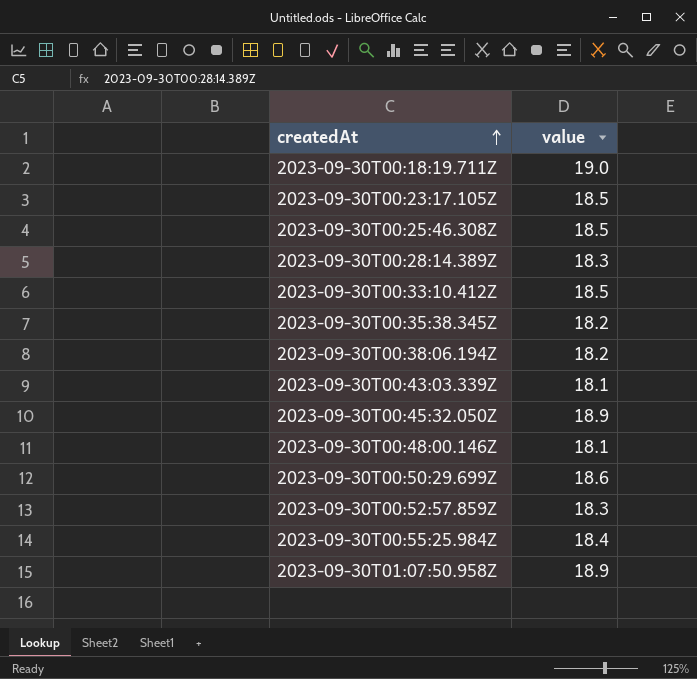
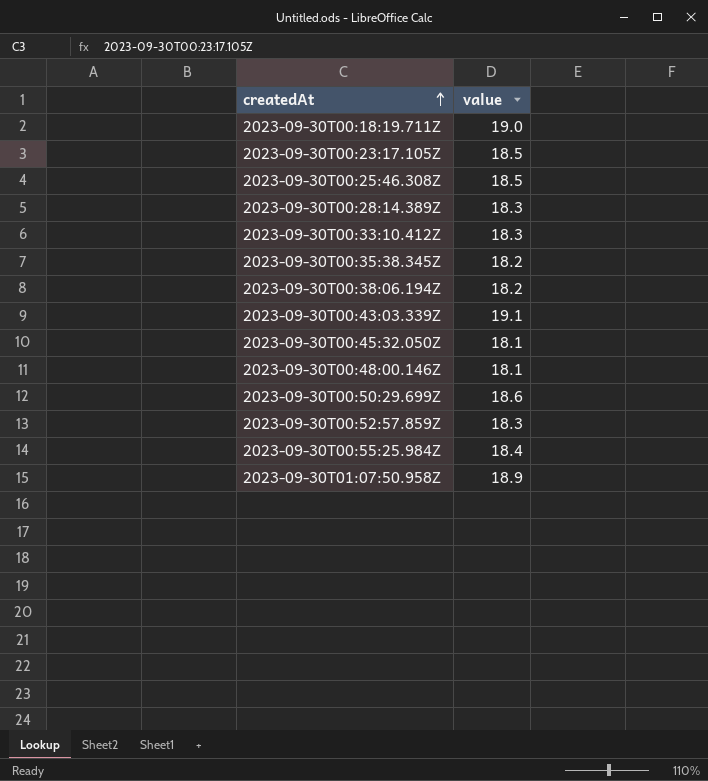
2023-09-30T00:33:10.412Z | value: 18.5 -> 18.3
2023-09-30T00:43:03.339Z | value: 18.1 -> 19.1
2023-09-30T00:45:32.050Z | value: 18.9 -> 18.1

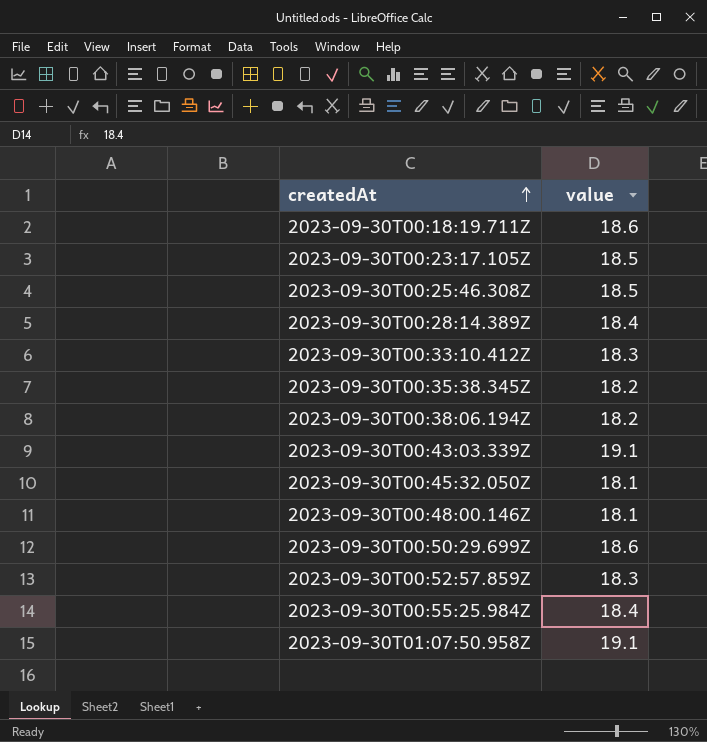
2023-09-30T00:18:19.711Z | value: 19.0 -> 18.6
2023-09-30T00:28:14.389Z | value: 18.3 -> 18.4
2023-09-30T01:07:50.958Z | value: 18.9 -> 19.1

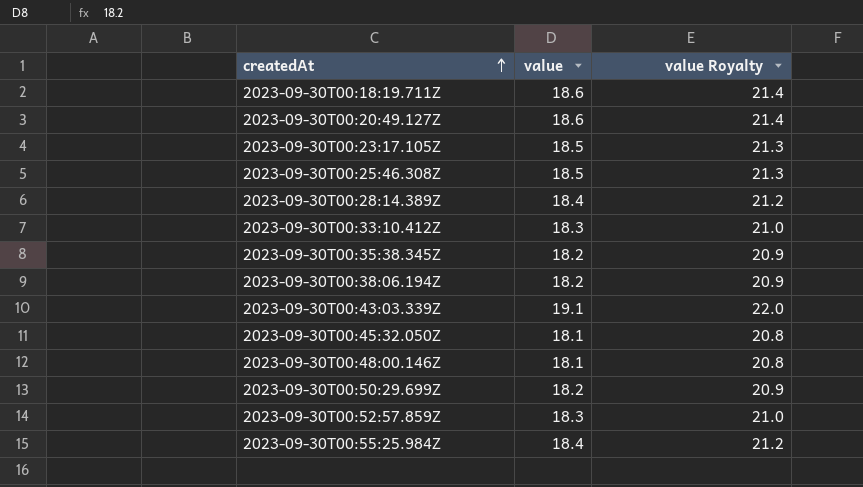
column value Royalty | formula: none -> [value] * 1.15
row 2023-09-30T01:07:50.958Z: 19.1 -> none
row 2023-09-30T00:20:49.127Z: none -> 18.6 | 21.4
2023-09-30T00:50:29.699Z | value: 18.6 -> 18.2

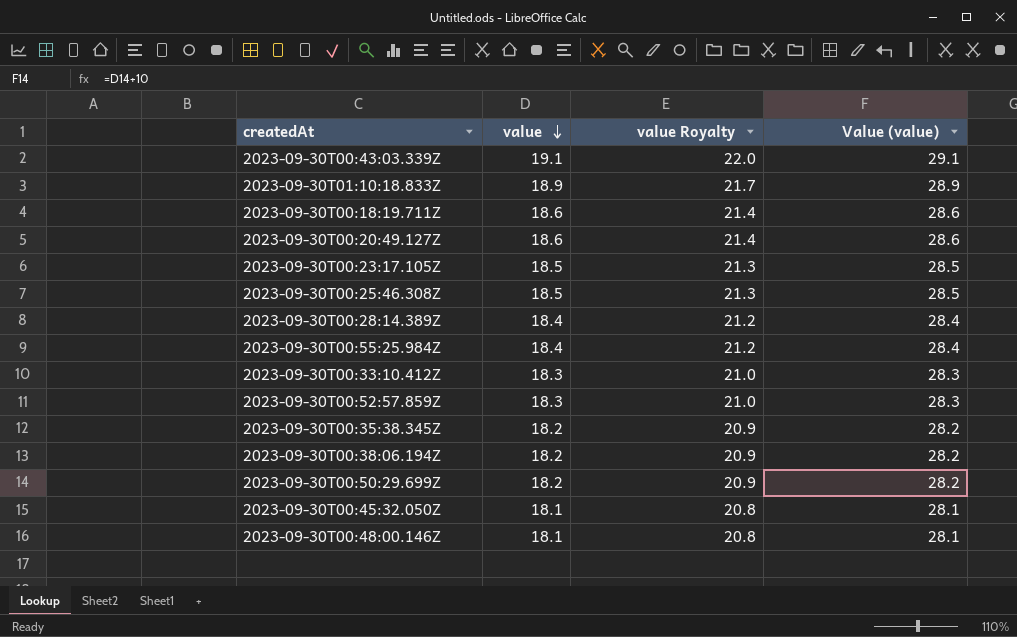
row order: createdAt ascending -> value descending
column Value (value) | formula: none -> [value] + 10
row 2023-09-30T01:10:18.833Z: none -> 18.9 | 21.7 | 28.9

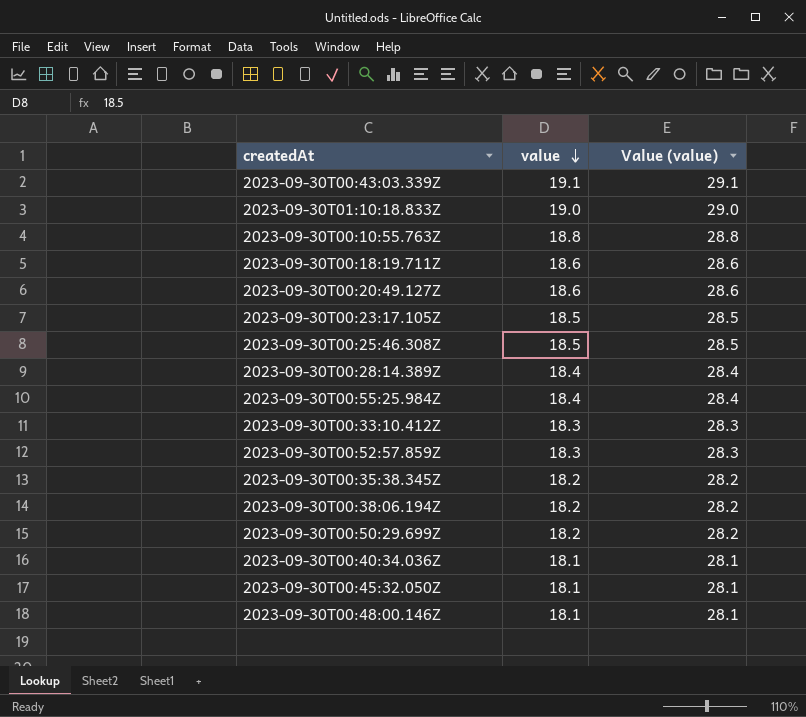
column value Royalty | formula: [value] * 1.15 -> none
2023-09-30T01:10:18.833Z | value: 18.9 -> 19.0
2023-09-30T01:10:18.833Z | Value (value): 28.9 -> 29.0
row 2023-09-30T00:10:55.763Z: none -> 18.8 | 28.8
row 2023-09-30T00:40:34.036Z: none -> 18.1 | 28.1

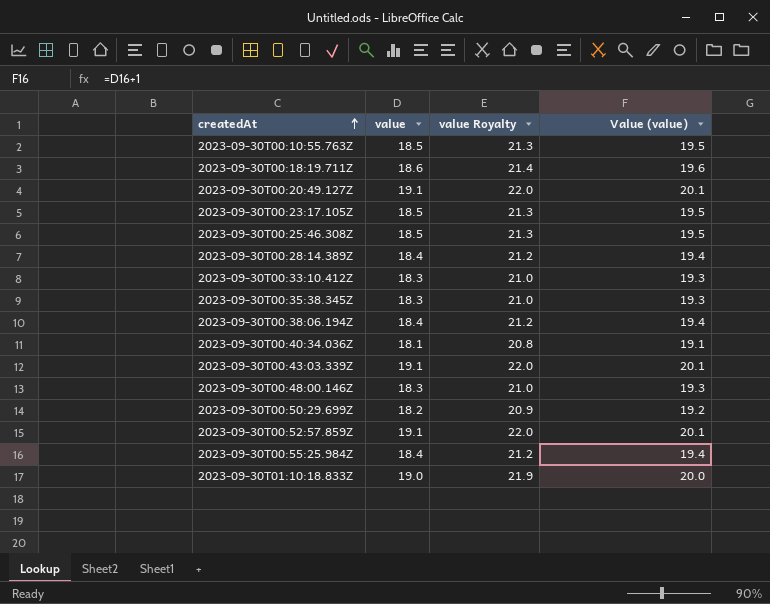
row order: value descending -> createdAt ascending
column value Royalty | formula: none -> [value] * 1.15
column Value (value) | formula: [value] + 10 -> [value] + 1
row 2023-09-30T00:45:32.050Z: 18.1 | 28.1 -> none
2023-09-30T00:10:55.763Z | value: 18.8 -> 18.5
2023-09-30T00:20:49.127Z | value: 18.6 -> 19.1
2023-09-30T00:35:38.345Z | value: 18.2 -> 18.3
2023-09-30T00:38:06.194Z | value: 18.2 -> 18.4
2023-09-30T00:48:00.146Z | value: 18.1 -> 18.3
2023-09-30T00:52:57.859Z | value: 18.3 -> 19.1

